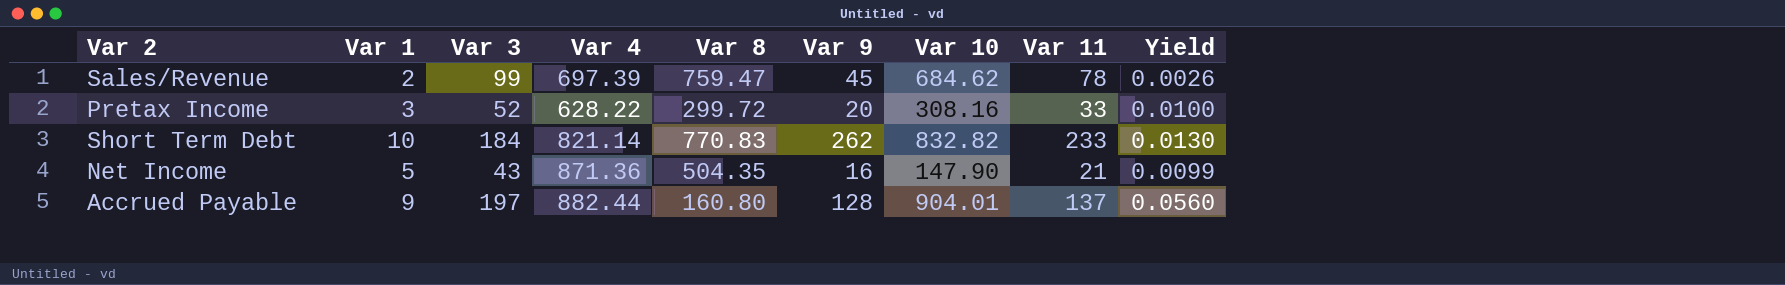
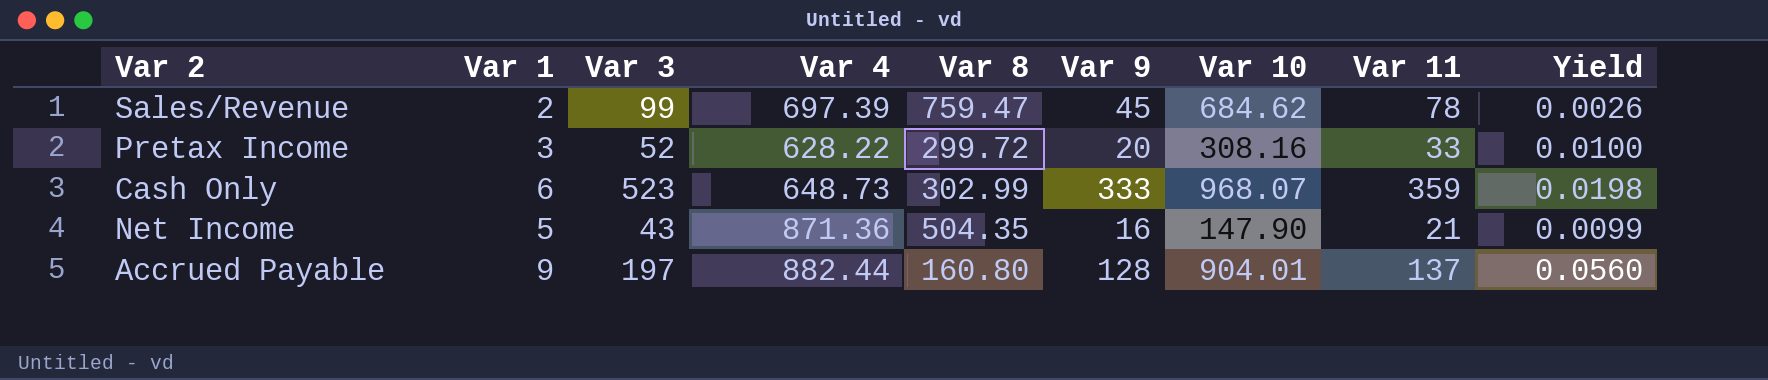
row Short Term Debt: 10 | 184 | 821.14 | 770.83 | 262 | 832.82 | 233 | 0.0130 -> none
row Cash Only: none -> 6 | 523 | 648.73 | 302.99 | 333 | 968.07 | 359 | 0.0198

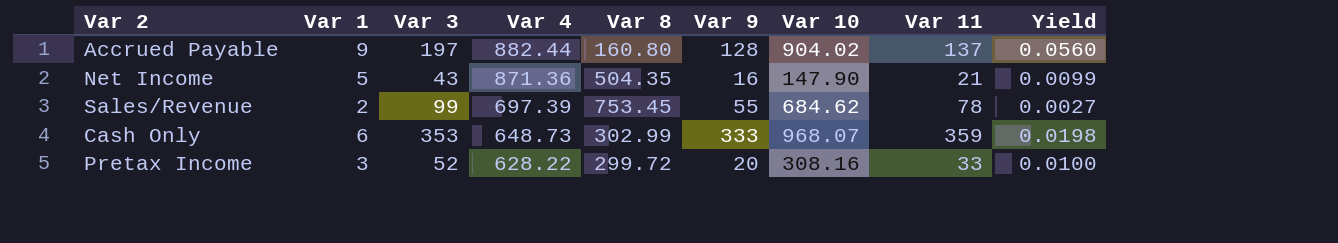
row order: none -> Var 4 descending
Accrued Payable | Var 10: 904.01 -> 904.02
Sales/Revenue | Var 8: 759.47 -> 753.45
Sales/Revenue | Var 9: 45 -> 55
Sales/Revenue | Yield: 0.0026 -> 0.0027
Cash Only | Var 3: 523 -> 353

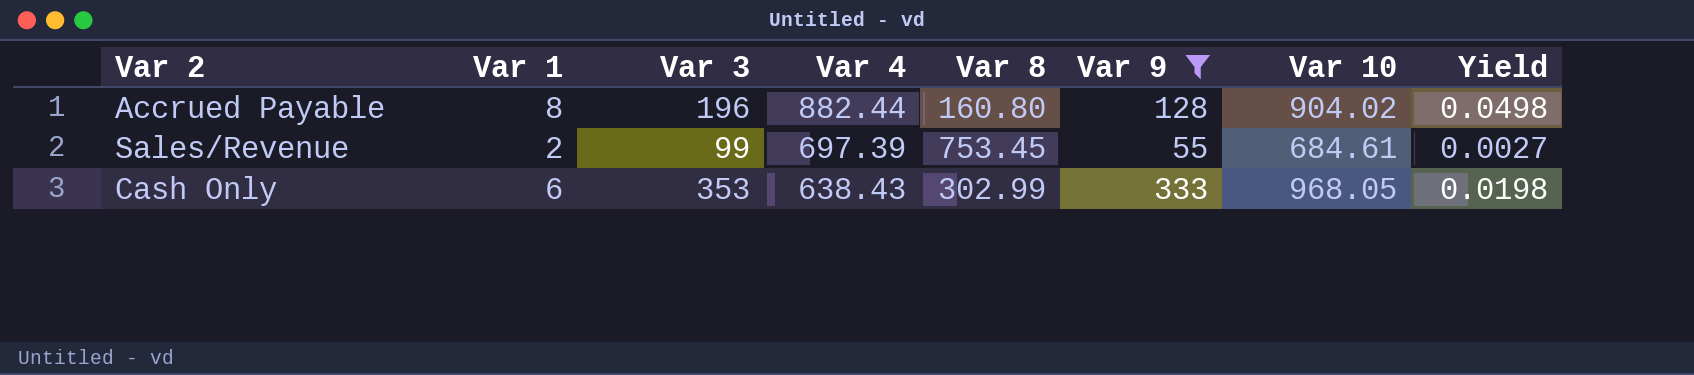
filter: none -> Var 9 >= 55
column Var 11 | position: 8 -> none
Accrued Payable | Var 1: 9 -> 8
Accrued Payable | Var 3: 197 -> 196
Accrued Payable | Yield: 0.0560 -> 0.0498
Sales/Revenue | Var 10: 684.62 -> 684.61
Cash Only | Var 4: 648.73 -> 638.43
Cash Only | Var 10: 968.07 -> 968.05

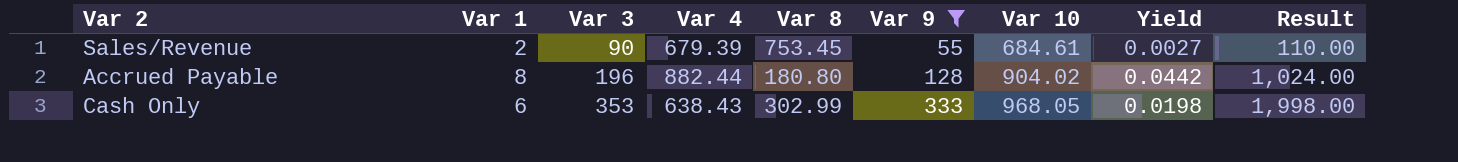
row order: Var 4 descending -> Var 3 ascending
column Result | formula: none -> [Var 1] * [Var 9]
Sales/Revenue | Var 3: 99 -> 90
Sales/Revenue | Var 4: 697.39 -> 679.39
Accrued Payable | Var 8: 160.80 -> 180.80
Accrued Payable | Yield: 0.0498 -> 0.0442

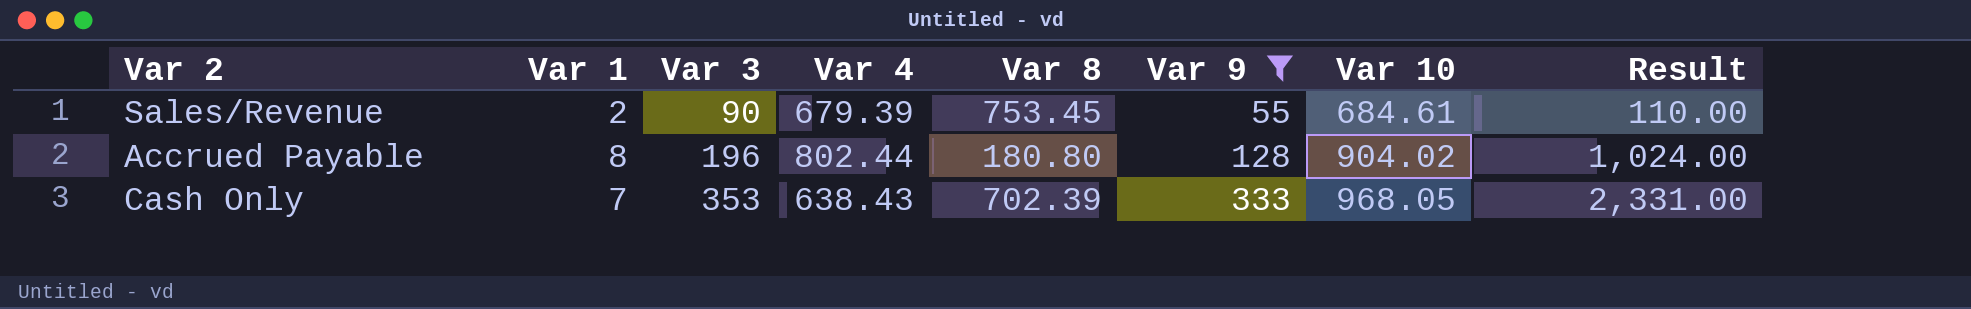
column Yield | formula: [Var 1] / [Var 8] -> none
Accrued Payable | Var 4: 882.44 -> 802.44
Cash Only | Var 1: 6 -> 7
Cash Only | Var 8: 302.99 -> 702.39
Cash Only | Result: 1,998.00 -> 2,331.00

